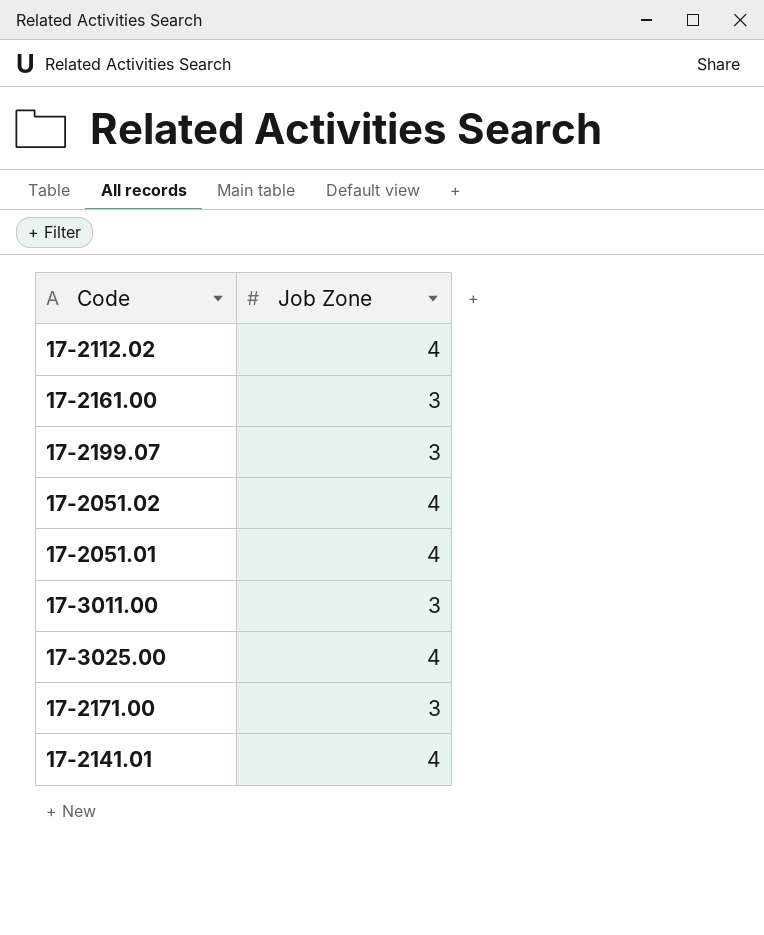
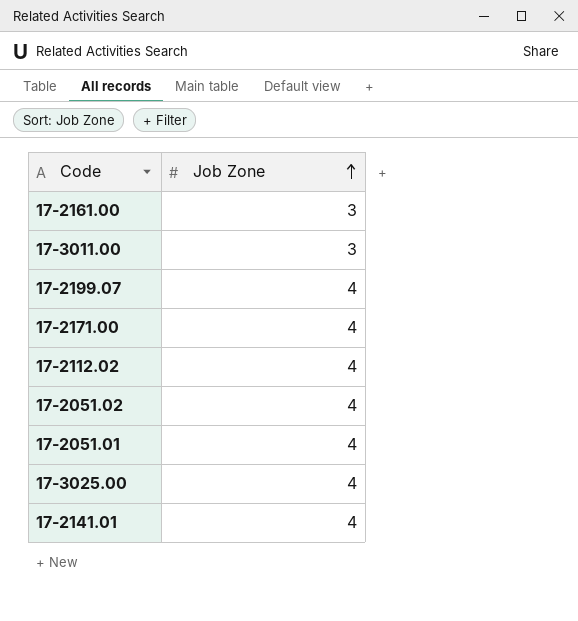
row order: none -> Job Zone ascending
17-2199.07 | Job Zone: 3 -> 4
17-2171.00 | Job Zone: 3 -> 4

